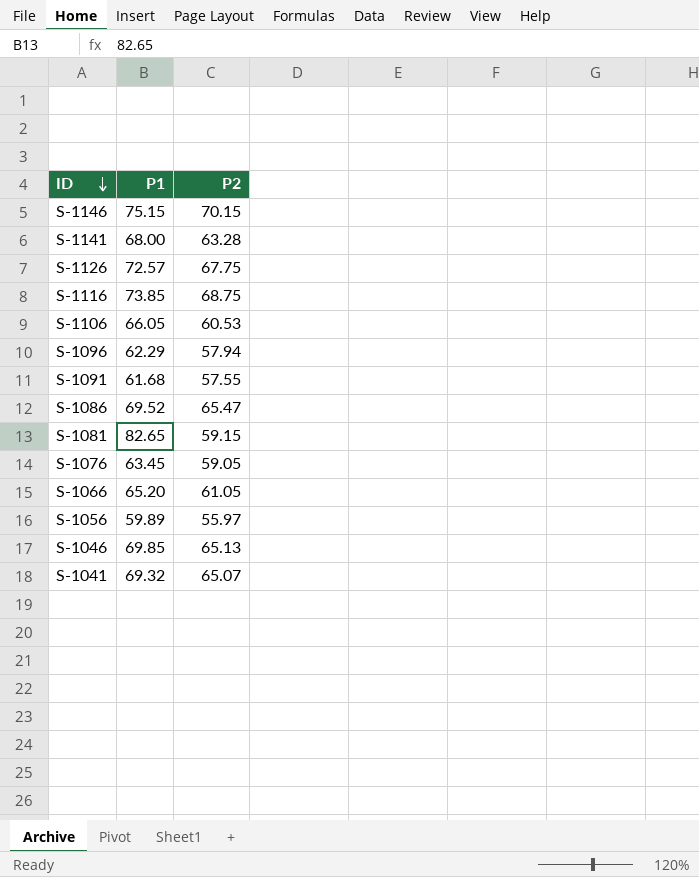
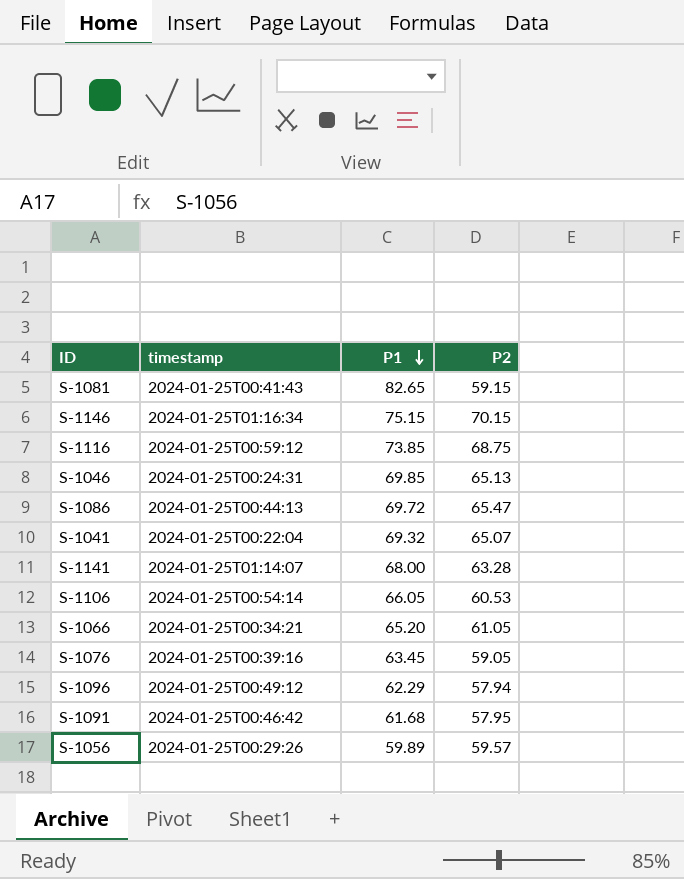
row order: ID descending -> P1 descending
column timestamp | position: none -> 2
row S-1126: 72.57 | 67.75 -> none
S-1086 | P1: 69.52 -> 69.72
S-1091 | P2: 57.55 -> 57.95
S-1056 | P2: 55.97 -> 59.57

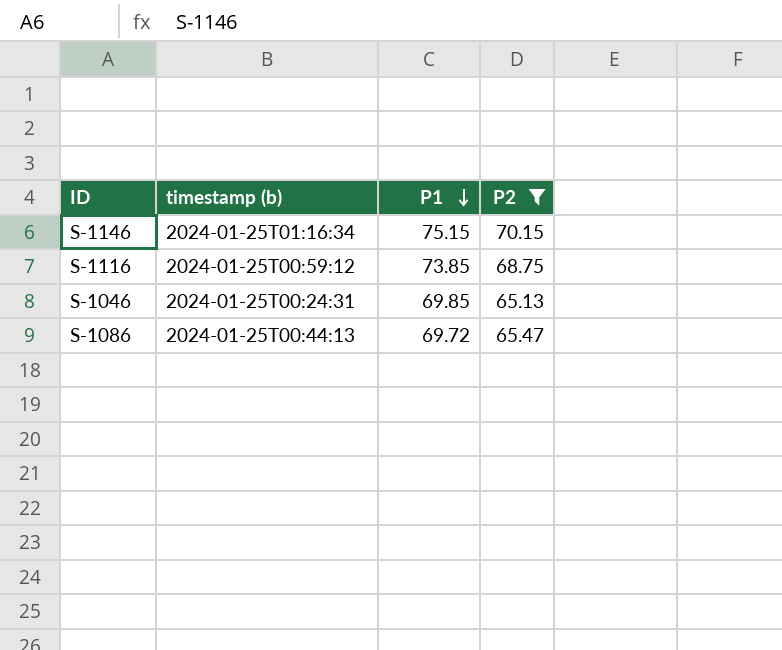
filter: none -> P2 >= 65.13
column name: timestamp -> timestamp (b)

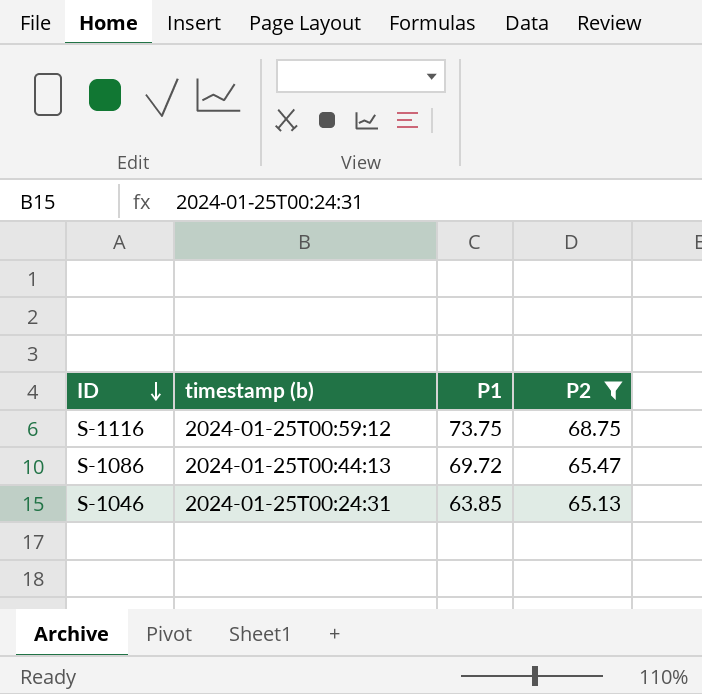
row order: P1 descending -> ID descending
row S-1146: 2024-01-25T01:16:34 | 75.15 | 70.15 -> none
S-1116 | P1: 73.85 -> 73.75
S-1046 | P1: 69.85 -> 63.85

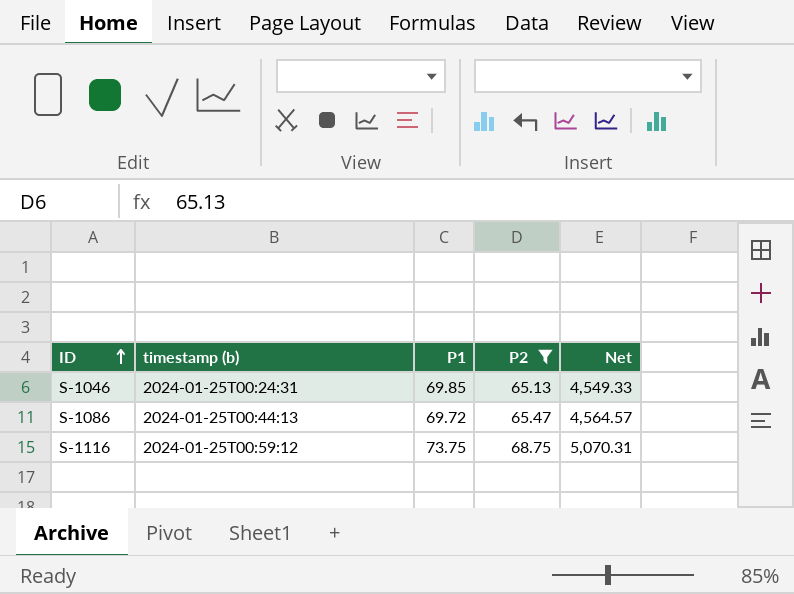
row order: ID descending -> ID ascending
column Net | formula: none -> [P1] * [P2]
S-1046 | P1: 63.85 -> 69.85

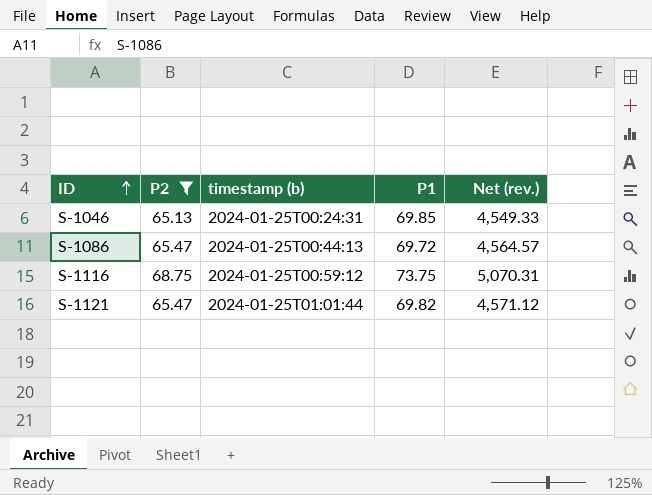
column P2 | position: 4 -> 2
column name: Net -> Net (rev.)
row S-1121: none -> 65.47 | 2024-01-25T01:01:44 | 69.82 | 4,571.12

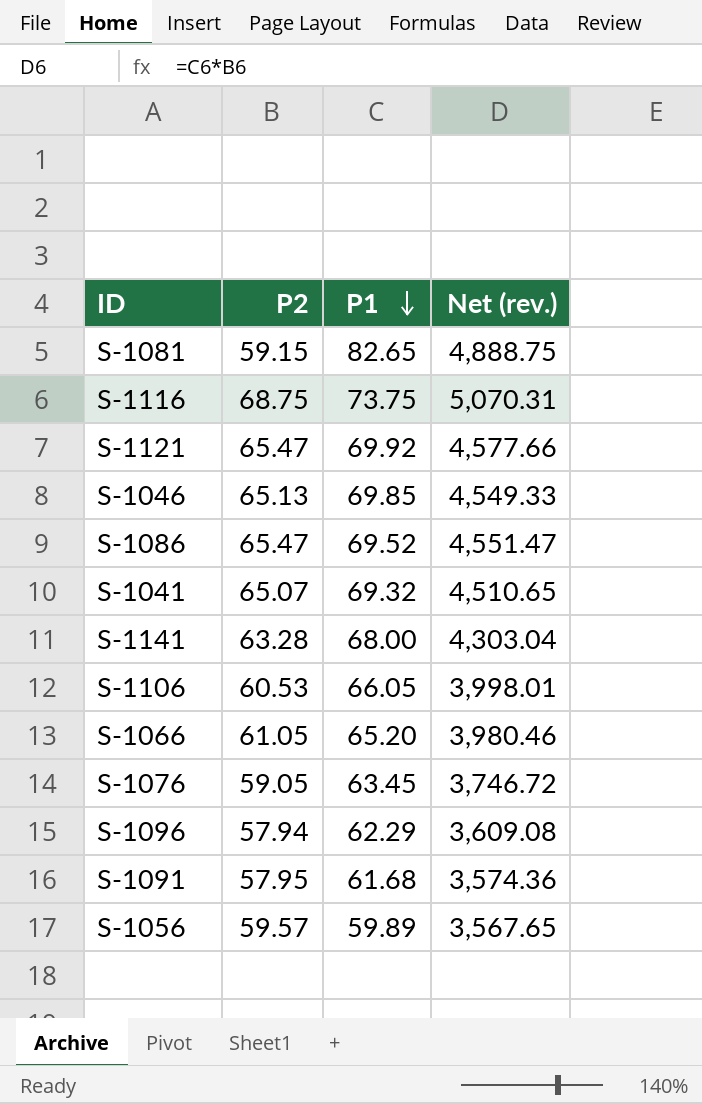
filter: P2 >= 65.13 -> none
row order: ID ascending -> P1 descending
column timestamp (b) | position: 3 -> none
S-1121 | P1: 69.82 -> 69.92
S-1121 | Net (rev.): 4,571.12 -> 4,577.66
S-1086 | P1: 69.72 -> 69.52
S-1086 | Net (rev.): 4,564.57 -> 4,551.47

